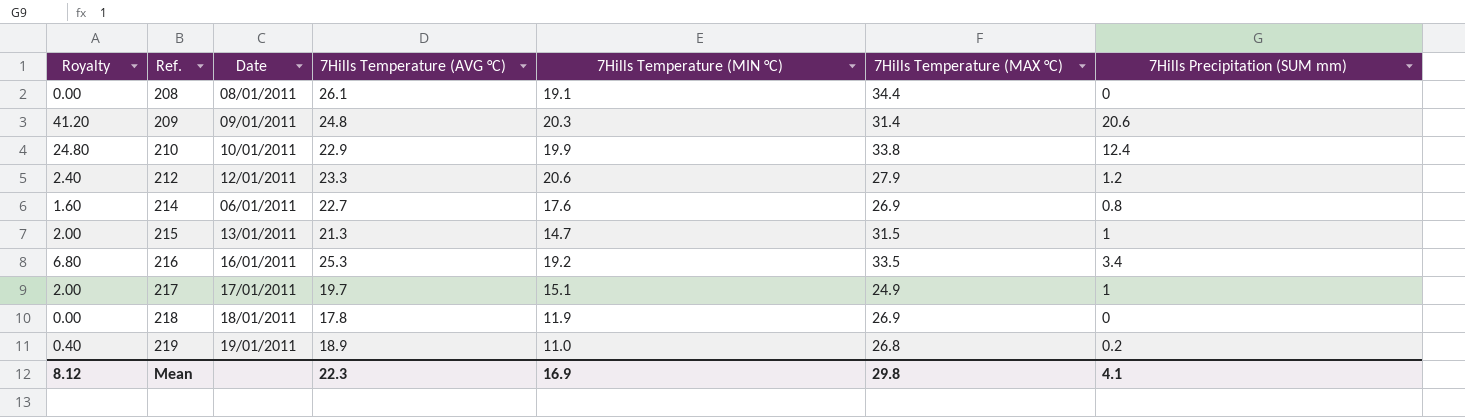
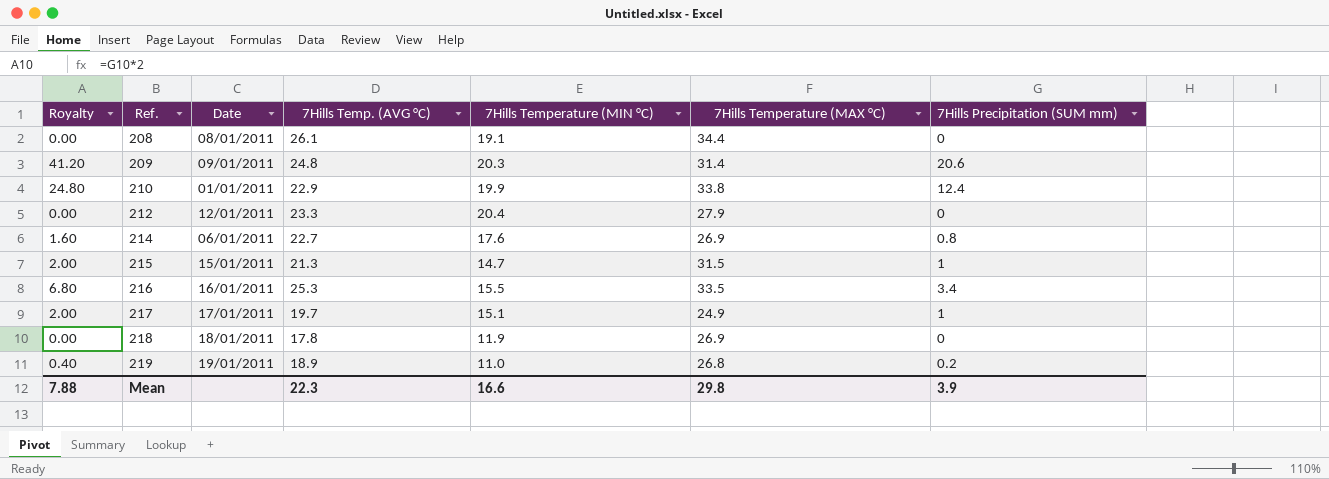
column name: 7Hills Temperature (AVG °C) -> 7Hills Temp. (AVG °C)
210 | Date: 10/01/2011 -> 01/01/2011
212 | Royalty: 2.40 -> 0.00
212 | 7Hills Temperature (MIN °C): 20.6 -> 20.4
212 | 7Hills Precipitation (SUM mm): 1.2 -> 0
215 | Date: 13/01/2011 -> 15/01/2011
216 | 7Hills Temperature (MIN °C): 19.2 -> 15.5
Mean | Royalty: 8.12 -> 7.88
Mean | 7Hills Temperature (MIN °C): 16.9 -> 16.6
Mean | 7Hills Precipitation (SUM mm): 4.1 -> 3.9

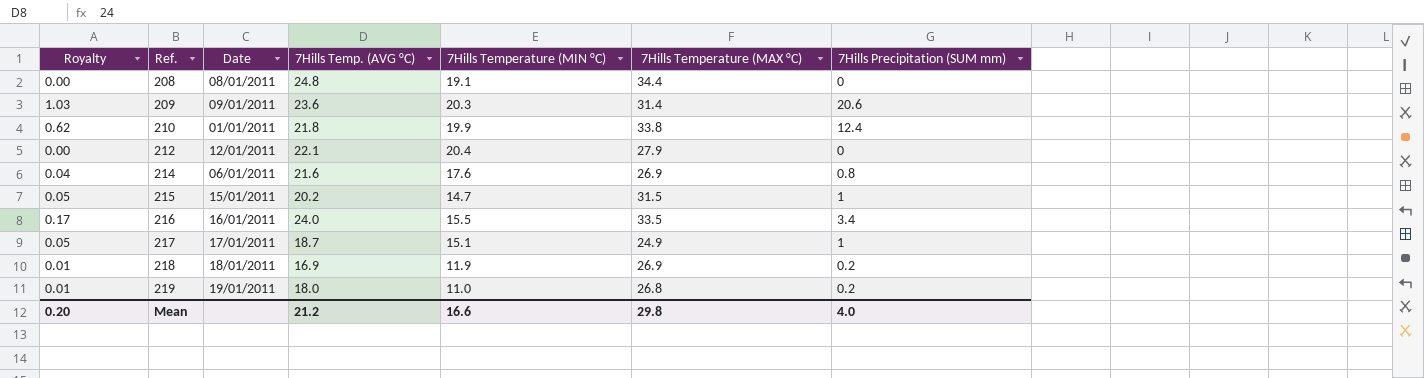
column Royalty | formula: [7Hills Precipitation (SUM mm)] * 2 -> [7Hills Precipitation (SUM mm)] * 0.05
208 | 7Hills Temp. (AVG °C): 26.1 -> 24.8
209 | 7Hills Temp. (AVG °C): 24.8 -> 23.6
210 | 7Hills Temp. (AVG °C): 22.9 -> 21.8
212 | 7Hills Temp. (AVG °C): 23.3 -> 22.1
214 | 7Hills Temp. (AVG °C): 22.7 -> 21.6
215 | 7Hills Temp. (AVG °C): 21.3 -> 20.2
216 | 7Hills Temp. (AVG °C): 25.3 -> 24.0
217 | 7Hills Temp. (AVG °C): 19.7 -> 18.7
218 | 7Hills Temp. (AVG °C): 17.8 -> 16.9
218 | 7Hills Precipitation (SUM mm): 0 -> 0.2
219 | 7Hills Temp. (AVG °C): 18.9 -> 18.0
Mean | Royalty: 7.88 -> 0.20
Mean | 7Hills Temp. (AVG °C): 22.3 -> 21.2
Mean | 7Hills Precipitation (SUM mm): 3.9 -> 4.0

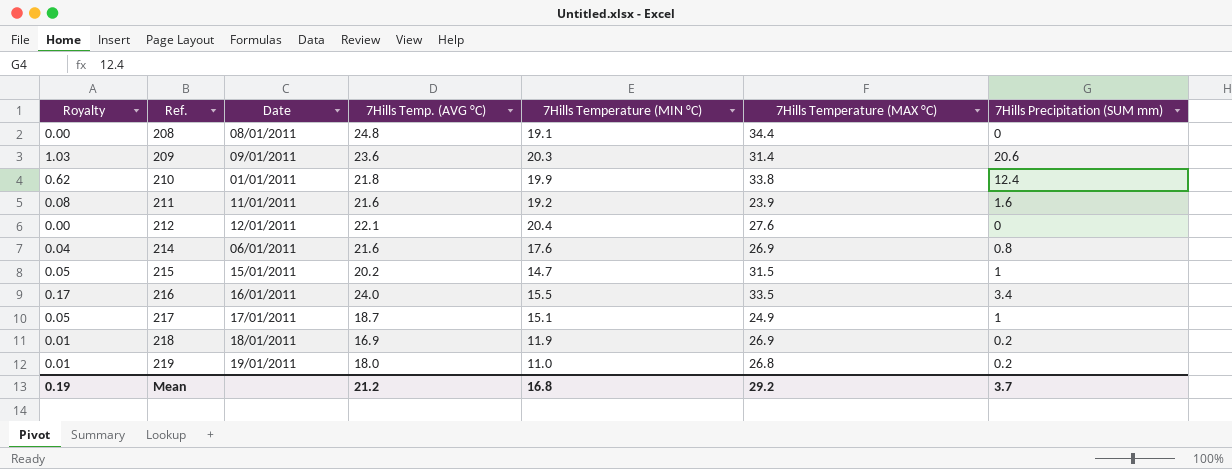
row 211: none -> 0.08 | 11/01/2011 | 21.6 | 19.2 | 23.9 | 1.6
212 | 7Hills Temperature (MAX °C): 27.9 -> 27.6
Mean | Royalty: 0.20 -> 0.19
Mean | 7Hills Temperature (MIN °C): 16.6 -> 16.8
Mean | 7Hills Temperature (MAX °C): 29.8 -> 29.2
Mean | 7Hills Precipitation (SUM mm): 4.0 -> 3.7

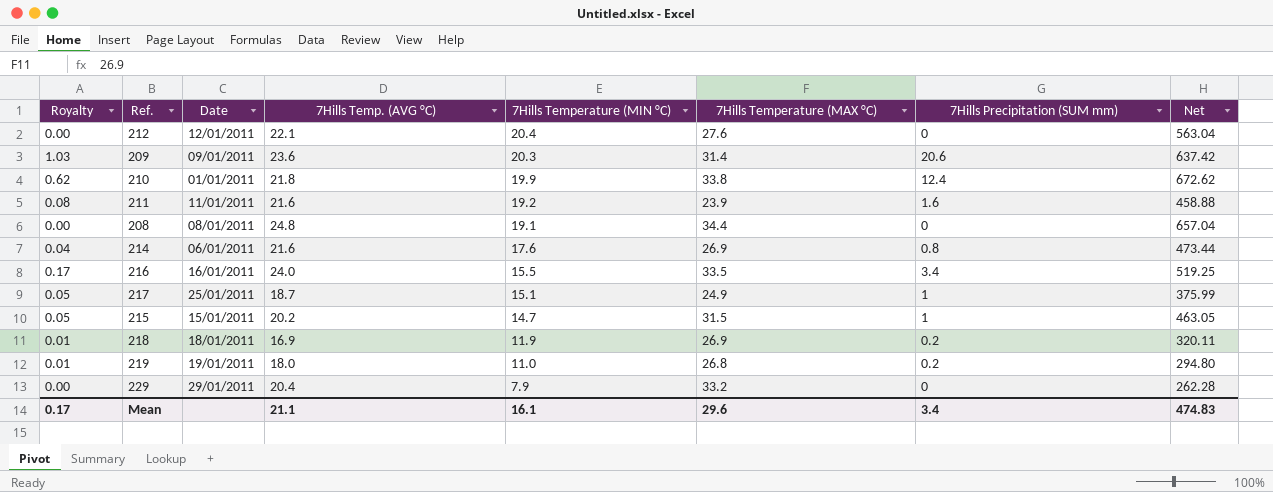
row order: Ref. ascending -> 7Hills Temperature (MIN °C) descending
column Net | formula: none -> [7Hills Temperature (MIN °C)] * [7Hills Temperature (MAX °C)]
217 | Date: 17/01/2011 -> 25/01/2011
row 229: none -> 0.00 | 29/01/2011 | 20.4 | 7.9 | 33.2 | 0 | 262.28
Mean | Royalty: 0.19 -> 0.17
Mean | 7Hills Temp. (AVG °C): 21.2 -> 21.1
Mean | 7Hills Temperature (MIN °C): 16.8 -> 16.1
Mean | 7Hills Temperature (MAX °C): 29.2 -> 29.6
Mean | 7Hills Precipitation (SUM mm): 3.7 -> 3.4

